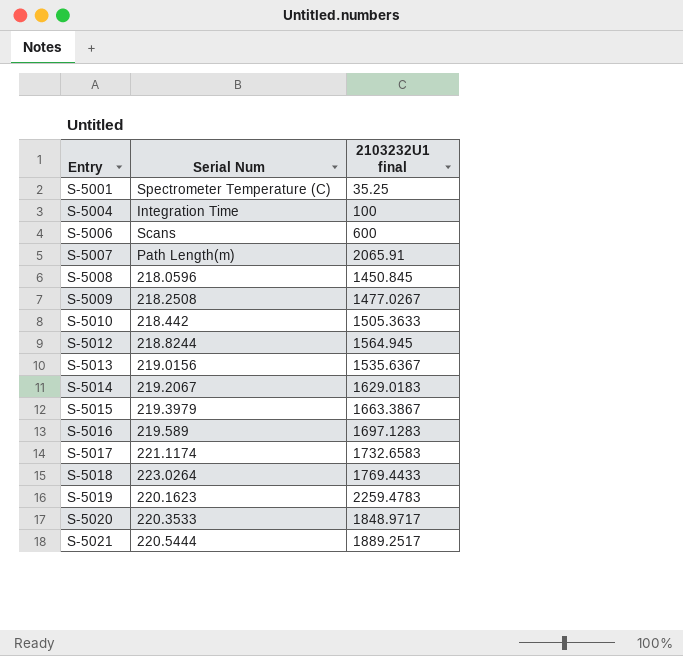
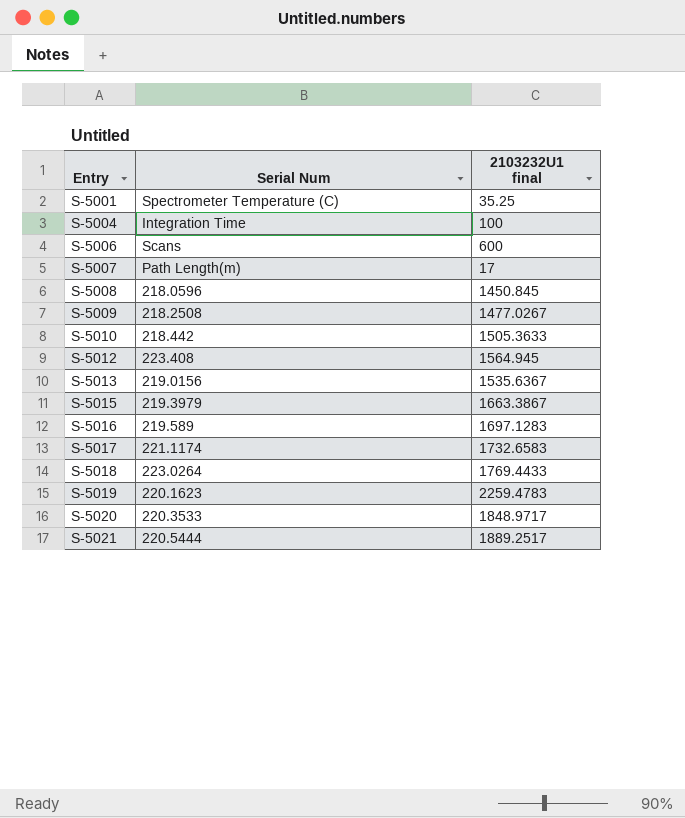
row S-5014: 219.2067 | 1629.0183 -> none
S-5007 | 2103232U1 final: 2065.91 -> 17
S-5012 | Serial Num: 218.8244 -> 223.408

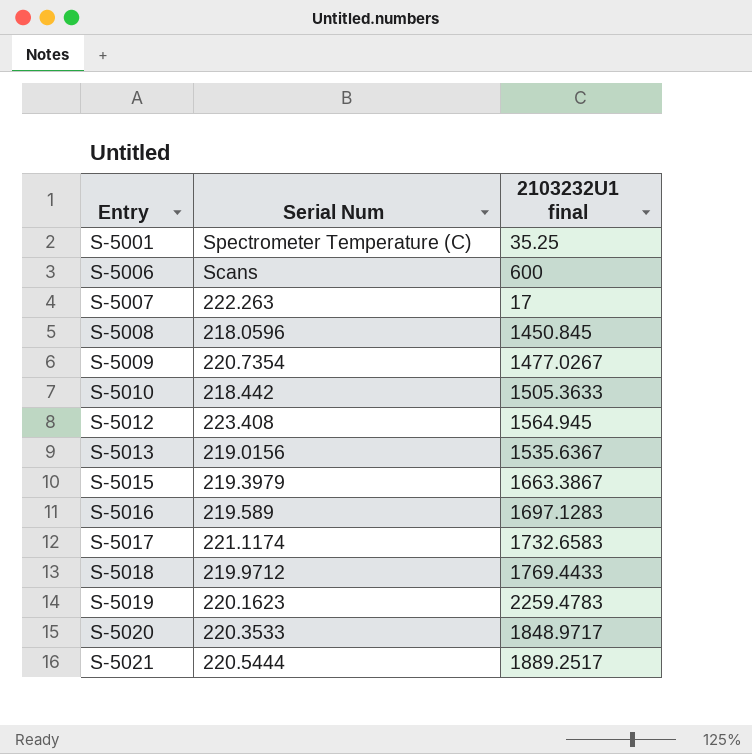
row S-5004: Integration Time | 100 -> none
S-5007 | Serial Num: Path Length(m) -> 222.263
S-5009 | Serial Num: 218.2508 -> 220.7354
S-5018 | Serial Num: 223.0264 -> 219.9712

